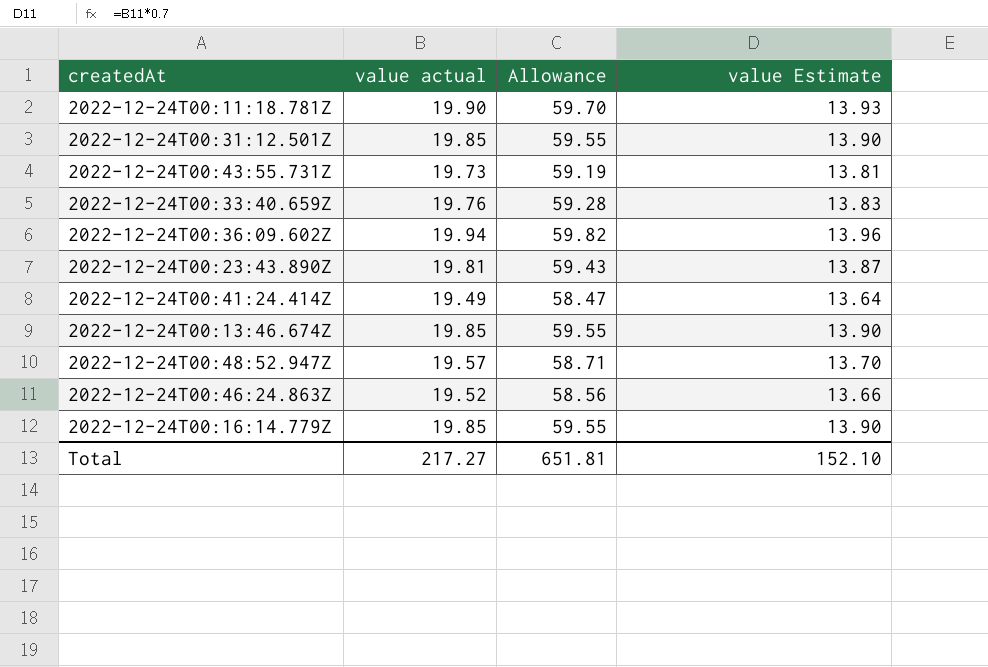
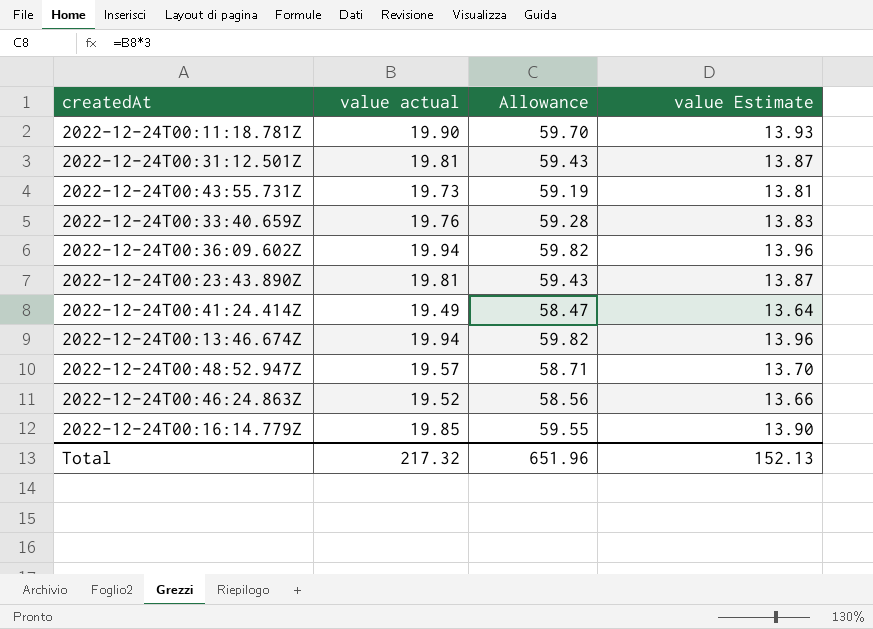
2022-12-24T00:31:12.501Z | value actual: 19.85 -> 19.81
2022-12-24T00:31:12.501Z | Allowance: 59.55 -> 59.43
2022-12-24T00:31:12.501Z | value Estimate: 13.90 -> 13.87
2022-12-24T00:13:46.674Z | value actual: 19.85 -> 19.94
2022-12-24T00:13:46.674Z | Allowance: 59.55 -> 59.82
2022-12-24T00:13:46.674Z | value Estimate: 13.90 -> 13.96
Total | value actual: 217.27 -> 217.32
Total | Allowance: 651.81 -> 651.96
Total | value Estimate: 152.10 -> 152.13

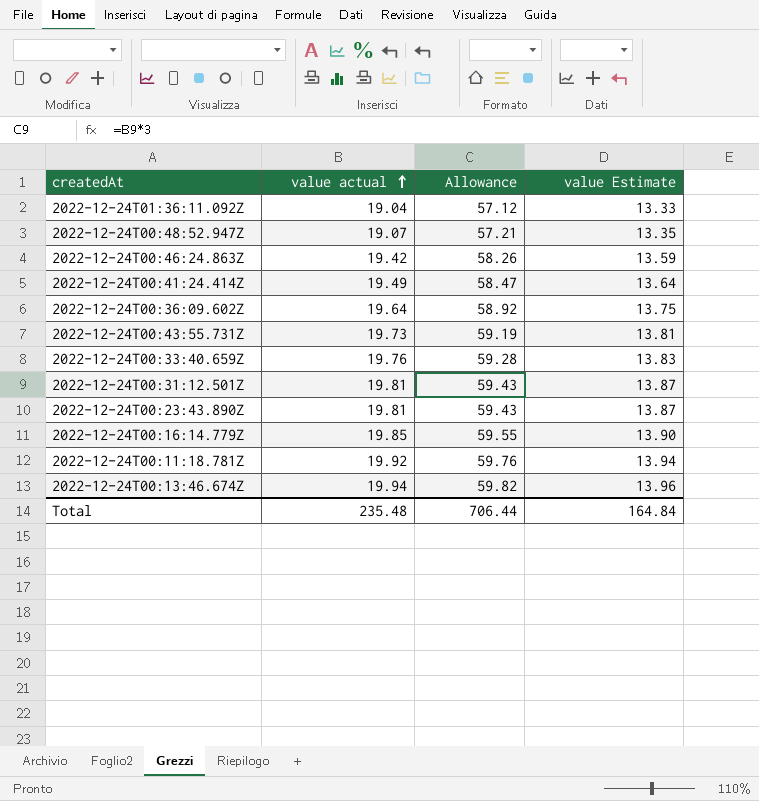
row order: none -> value actual ascending
row 2022-12-24T01:36:11.092Z: none -> 19.04 | 57.12 | 13.33
2022-12-24T00:48:52.947Z | value actual: 19.57 -> 19.07
2022-12-24T00:48:52.947Z | Allowance: 58.71 -> 57.21
2022-12-24T00:48:52.947Z | value Estimate: 13.70 -> 13.35
2022-12-24T00:46:24.863Z | value actual: 19.52 -> 19.42
2022-12-24T00:46:24.863Z | Allowance: 58.56 -> 58.26
2022-12-24T00:46:24.863Z | value Estimate: 13.66 -> 13.59
2022-12-24T00:36:09.602Z | value actual: 19.94 -> 19.64
2022-12-24T00:36:09.602Z | Allowance: 59.82 -> 58.92
2022-12-24T00:36:09.602Z | value Estimate: 13.96 -> 13.75
2022-12-24T00:11:18.781Z | value actual: 19.90 -> 19.92
2022-12-24T00:11:18.781Z | Allowance: 59.70 -> 59.76
2022-12-24T00:11:18.781Z | value Estimate: 13.93 -> 13.94
Total | value actual: 217.32 -> 235.48
Total | Allowance: 651.96 -> 706.44
Total | value Estimate: 152.13 -> 164.84

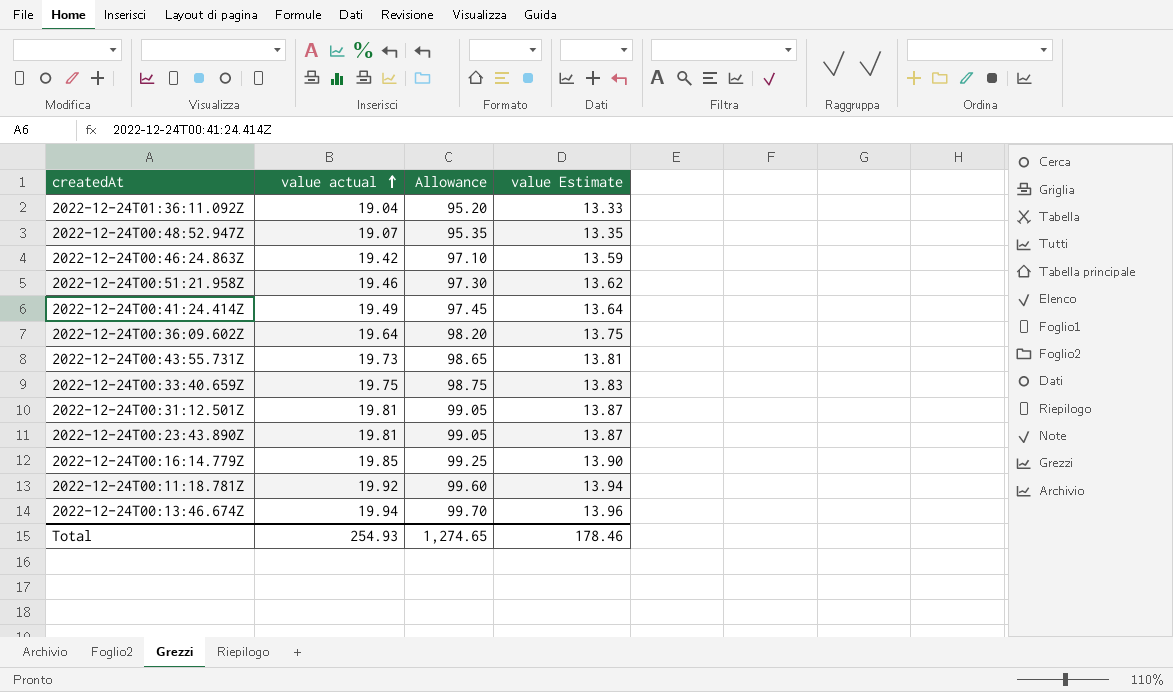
column Allowance | formula: [value actual] * 3 -> [value actual] * 5
row 2022-12-24T00:51:21.958Z: none -> 19.46 | 97.30 | 13.62
2022-12-24T00:33:40.659Z | value actual: 19.76 -> 19.75
Total | value actual: 235.48 -> 254.93
Total | Allowance: 706.44 -> 1,274.65
Total | value Estimate: 164.84 -> 178.46

